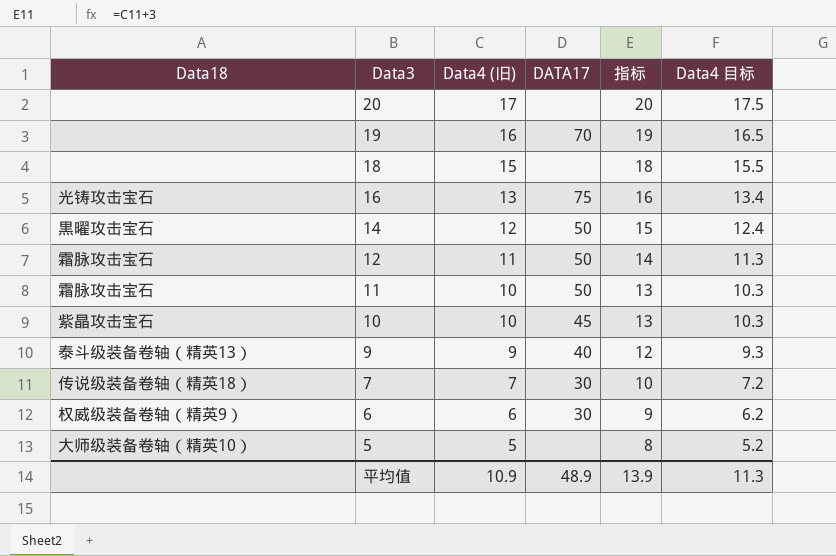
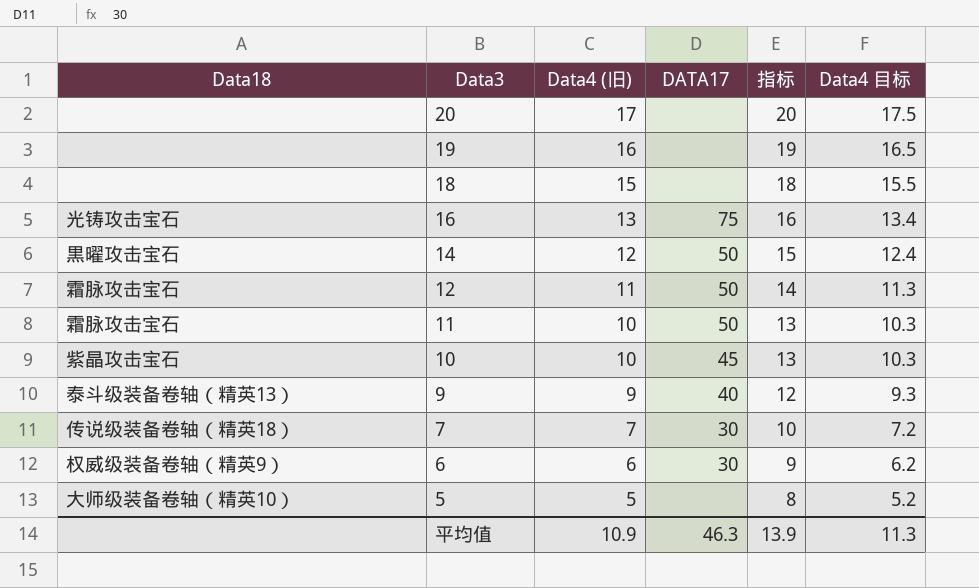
19 | DATA17: 70 -> none
平均值 | DATA17: 48.9 -> 46.3

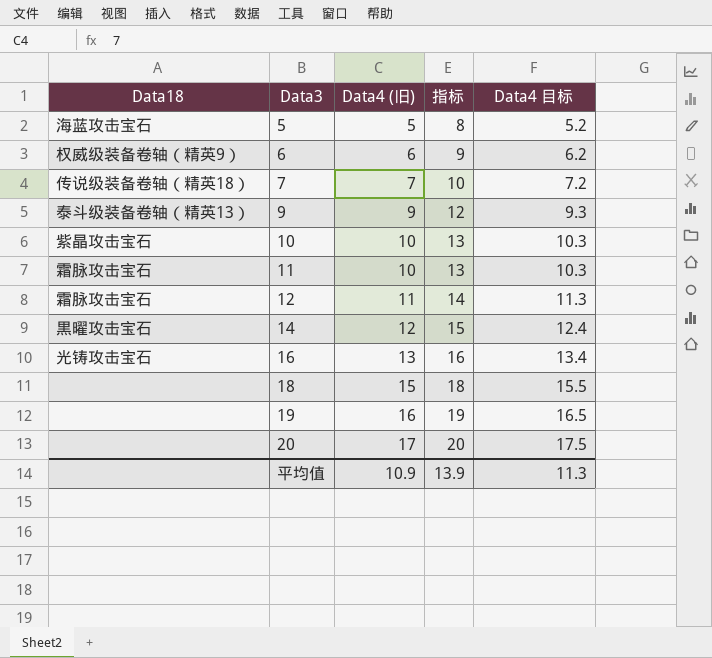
row order: Data3 descending -> Data3 ascending
column DATA17 | position: 4 -> none
5 | Data18: 大师级装备卷轴（精英10） -> 海蓝攻击宝石

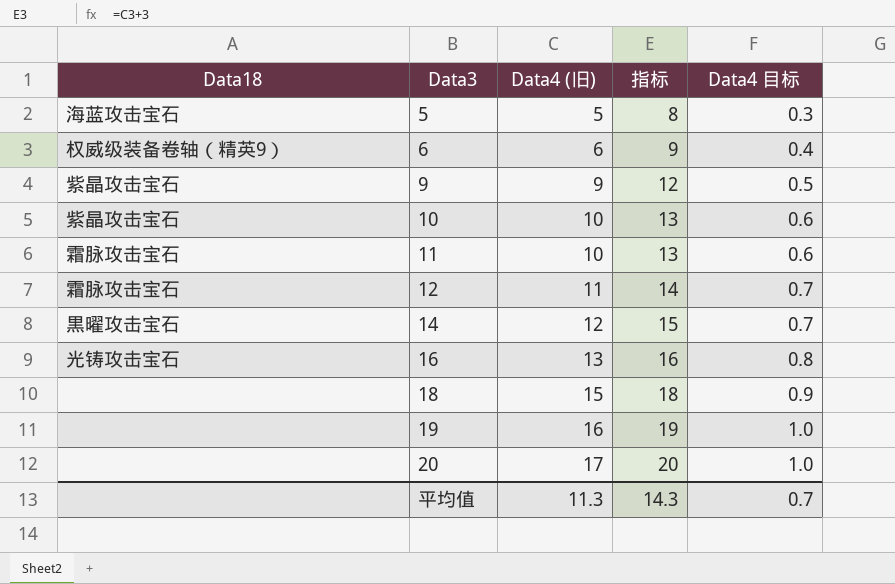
column Data4 目标 | formula: [Data4 (旧)] * 1.03 -> [Data4 (旧)] * 0.06
row 7: 传说级装备卷轴（精英18） | 7 | 10 | 7.2 -> none
9 | Data18: 泰斗级装备卷轴（精英13） -> 紫晶攻击宝石
平均值 | Data4 (旧): 10.9 -> 11.3
平均值 | 指标: 13.9 -> 14.3
平均值 | Data4 目标: 11.3 -> 0.7

